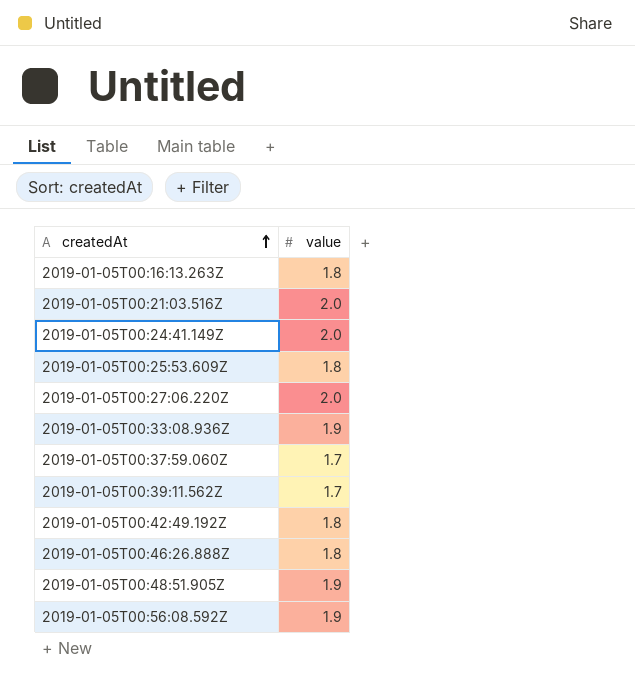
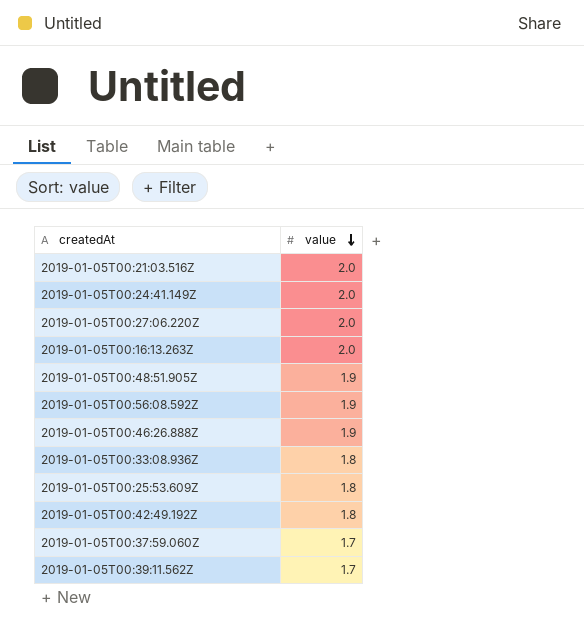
row order: createdAt ascending -> value descending
2019-01-05T00:16:13.263Z | value: 1.8 -> 2.0
2019-01-05T00:46:26.888Z | value: 1.8 -> 1.9
2019-01-05T00:33:08.936Z | value: 1.9 -> 1.8

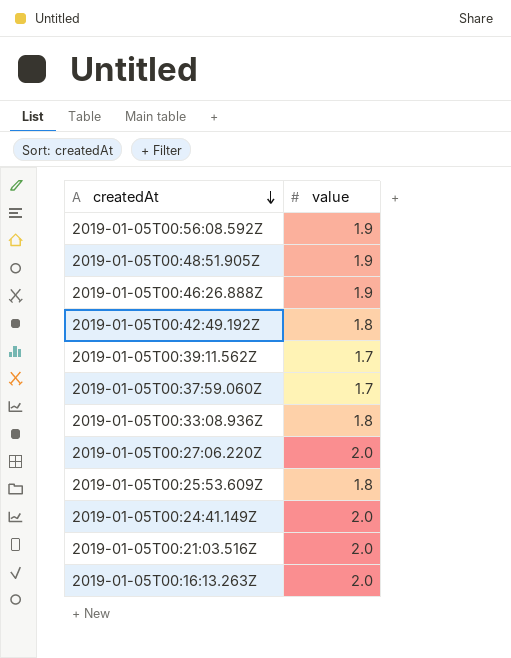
row order: value descending -> createdAt descending

